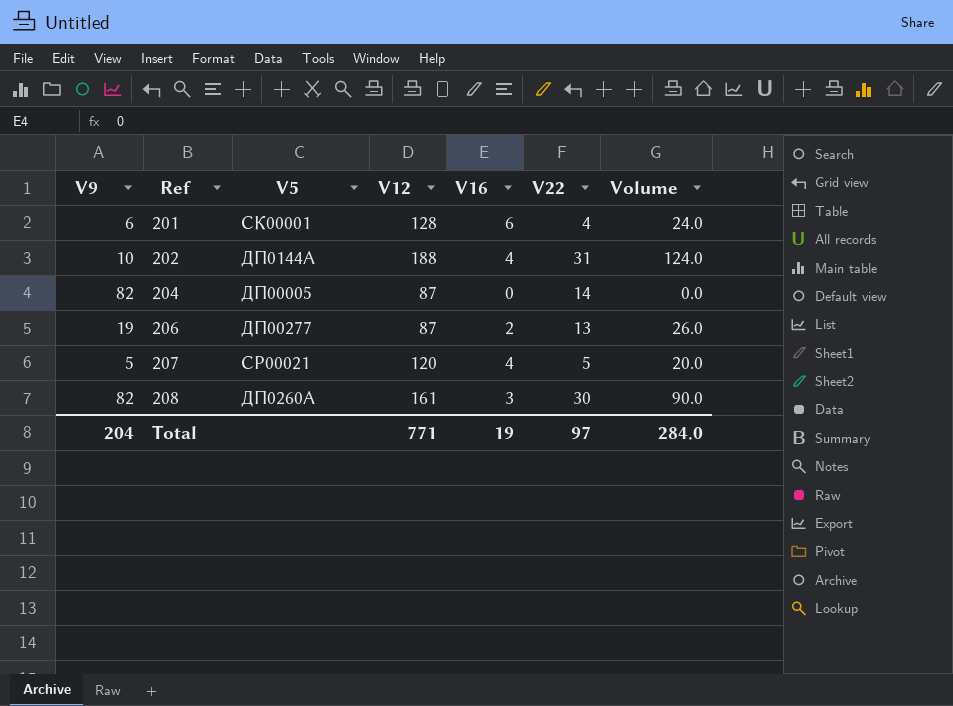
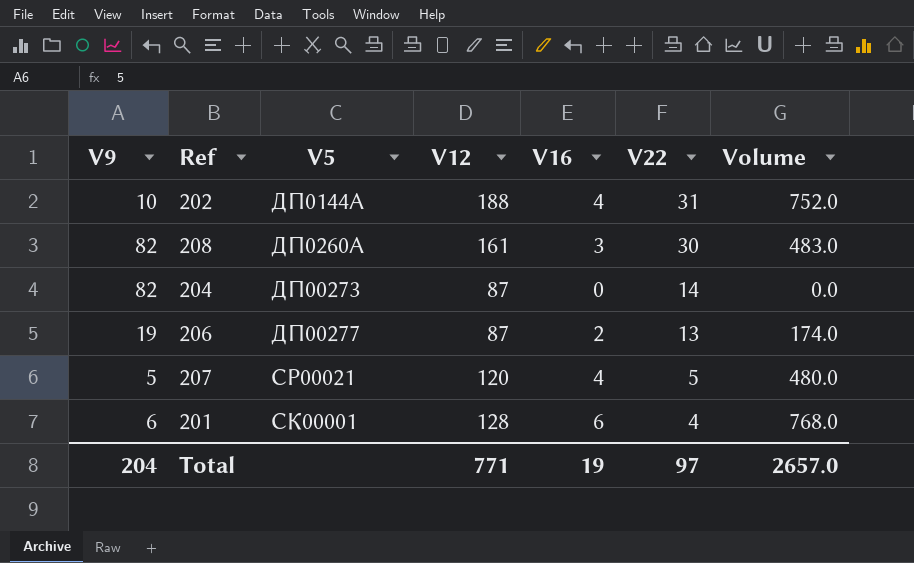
row order: Ref ascending -> V22 descending
column Volume | formula: [V16] * [V22] -> [V12] * [V16]
204 | V5: ДП00005 -> ДП00273
Total | Volume: 284.0 -> 2657.0

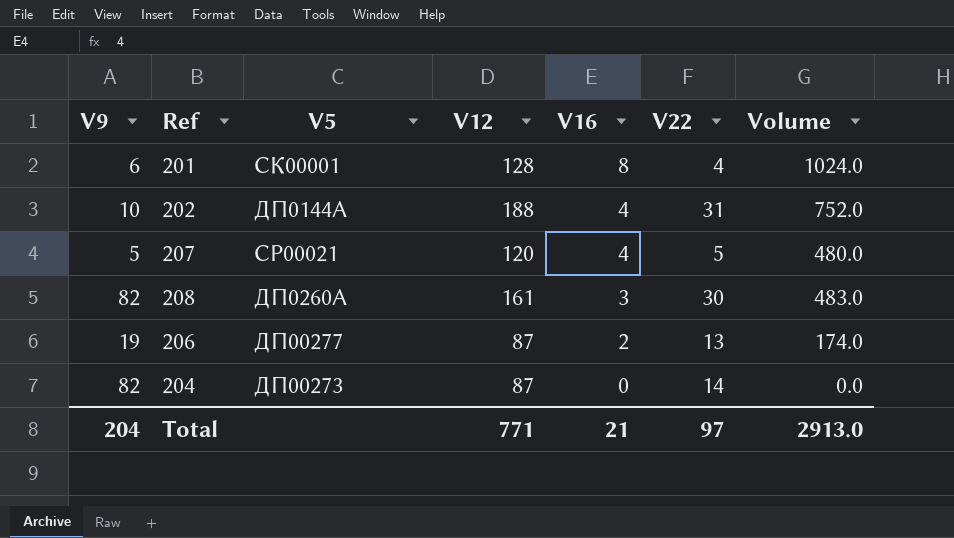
row order: V22 descending -> V16 descending
201 | V16: 6 -> 8
201 | Volume: 768.0 -> 1024.0
Total | V16: 19 -> 21
Total | Volume: 2657.0 -> 2913.0

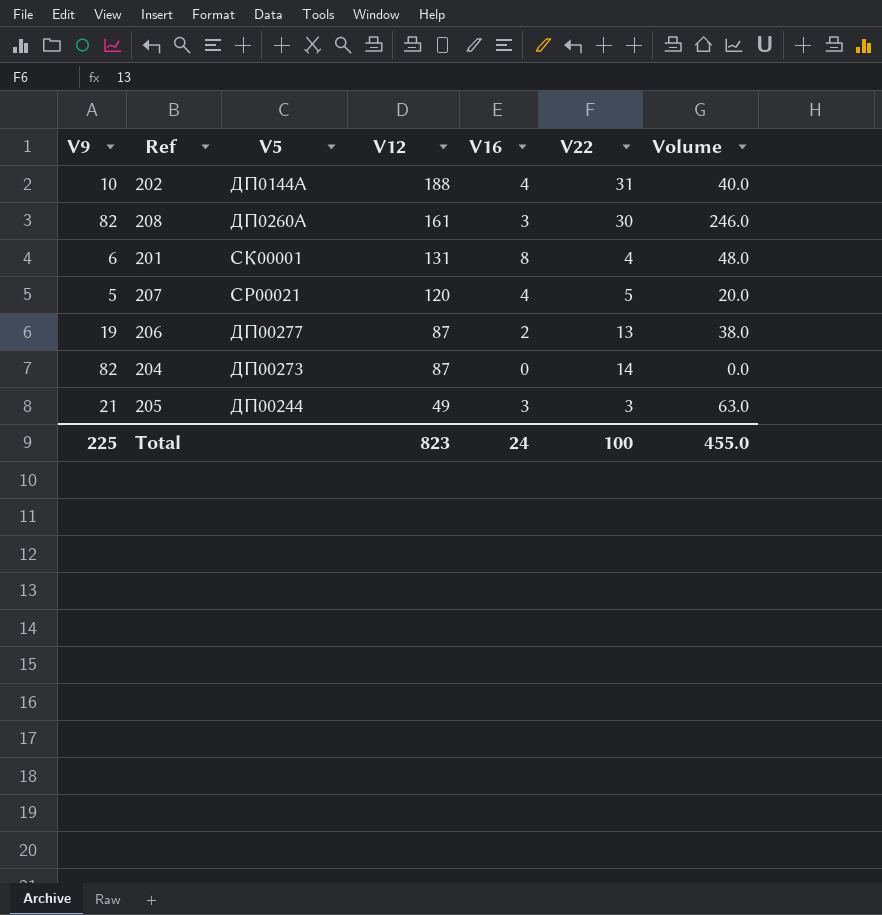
row order: V16 descending -> V12 descending
column Volume | formula: [V12] * [V16] -> [V9] * [V16]
201 | V12: 128 -> 131
row 205: none -> 21 | ДП00244 | 49 | 3 | 3 | 63.0
Total | V9: 204 -> 225
Total | V12: 771 -> 823
Total | V16: 21 -> 24
Total | V22: 97 -> 100
Total | Volume: 2913.0 -> 455.0

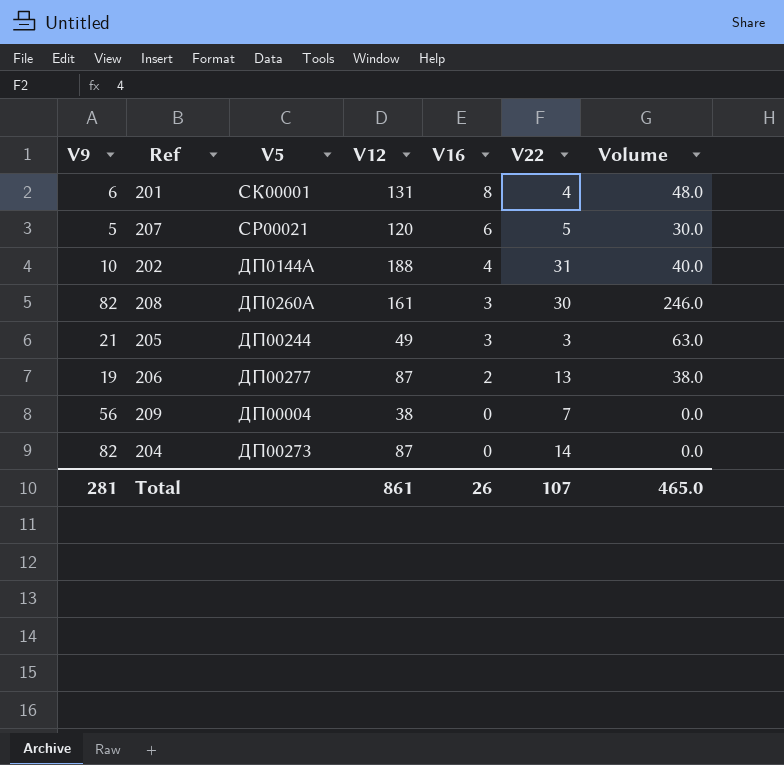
row order: V12 descending -> V16 descending
207 | V16: 4 -> 6
207 | Volume: 20.0 -> 30.0
row 209: none -> 56 | ДП00004 | 38 | 0 | 7 | 0.0
Total | V9: 225 -> 281
Total | V12: 823 -> 861
Total | V16: 24 -> 26
Total | V22: 100 -> 107
Total | Volume: 455.0 -> 465.0

